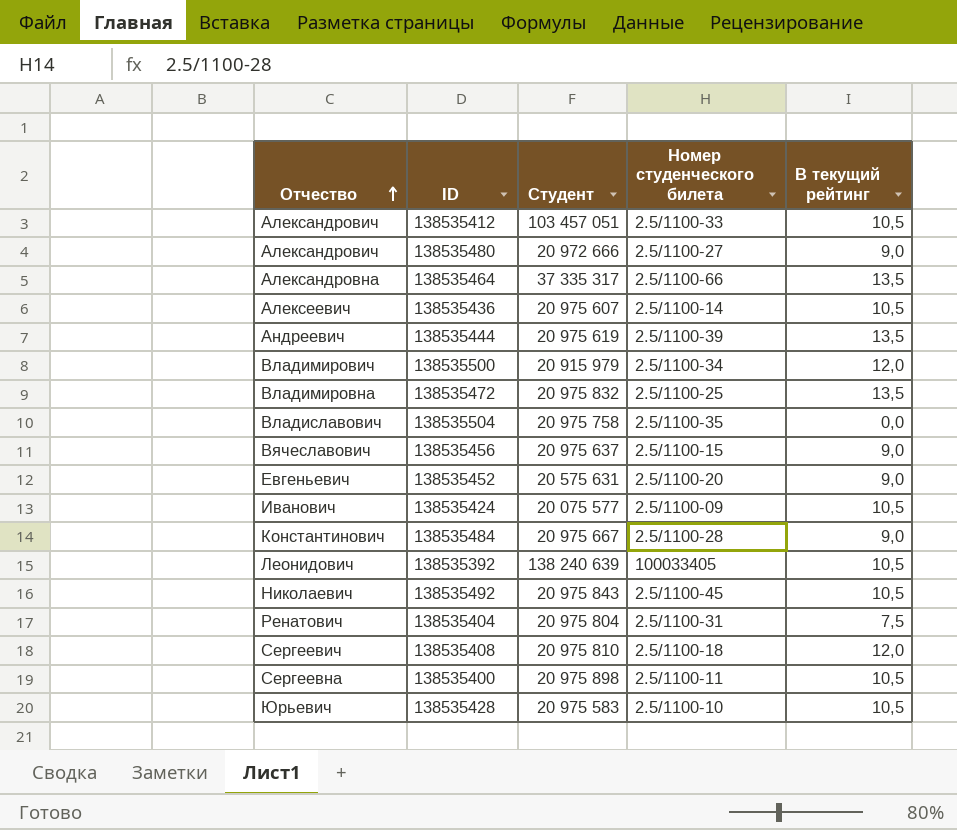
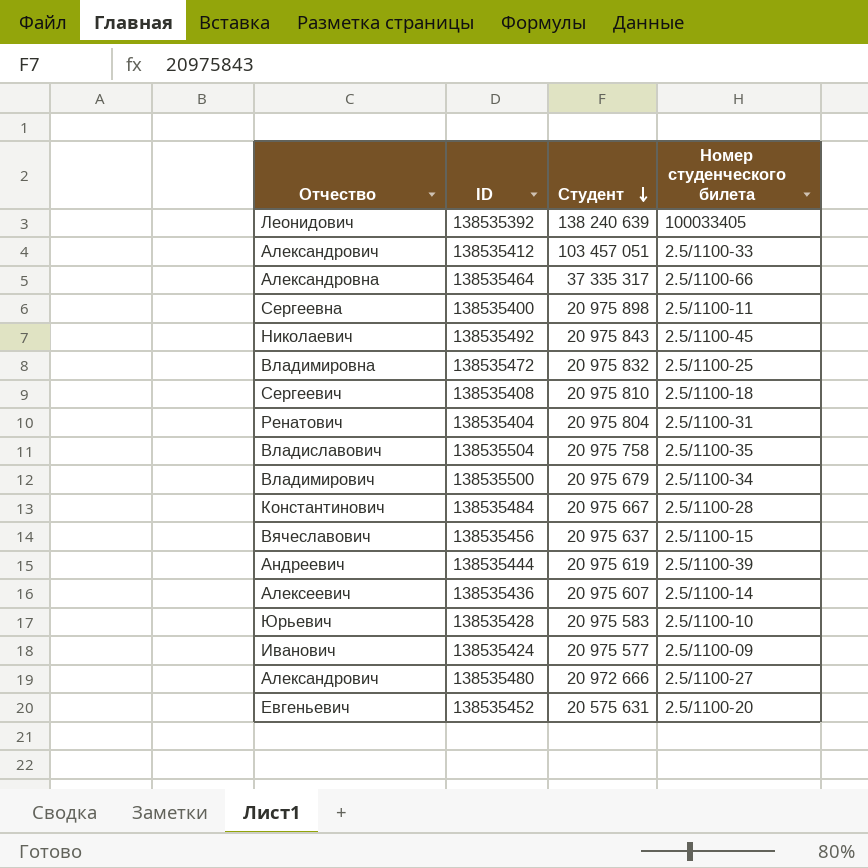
row order: Отчество ascending -> Студент descending
column В текущий рейтинг | position: 5 -> none
138535500 | Студент: 20 915 979 -> 20 975 679
138535424 | Студент: 20 075 577 -> 20 975 577

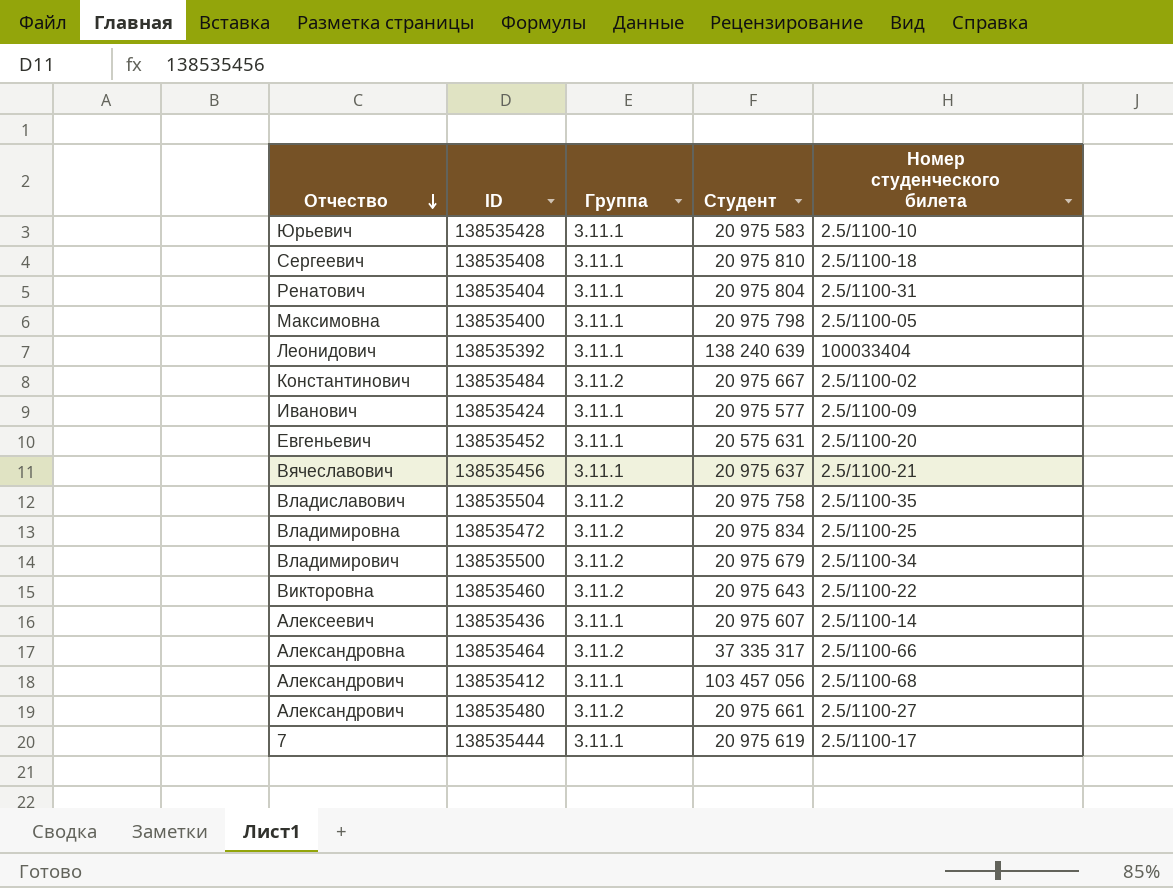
row order: Студент descending -> Отчество descending
column Группа | position: none -> 3
row 138535492: Николаевич | 20 975 843 | 2.5/1100-45 -> none
138535400 | Отчество: Сергеевна -> Максимовна
138535400 | Студент: 20 975 898 -> 20 975 798
138535400 | Номер студенческого билета: 2.5/1100-11 -> 2.5/1100-05
138535392 | Номер студенческого билета: 100033405 -> 100033404
138535484 | Номер студенческого билета: 2.5/1100-28 -> 2.5/1100-02
138535456 | Номер студенческого билета: 2.5/1100-15 -> 2.5/1100-21
138535472 | Студент: 20 975 832 -> 20 975 834
row 138535460: none -> Викторовна | 3.11.2 | 20 975 643 | 2.5/1100-22
138535412 | Студент: 103 457 051 -> 103 457 056
138535412 | Номер студенческого билета: 2.5/1100-33 -> 2.5/1100-68
138535480 | Студент: 20 972 666 -> 20 975 661
138535444 | Отчество: Андреевич -> 7
138535444 | Номер студенческого билета: 2.5/1100-39 -> 2.5/1100-17

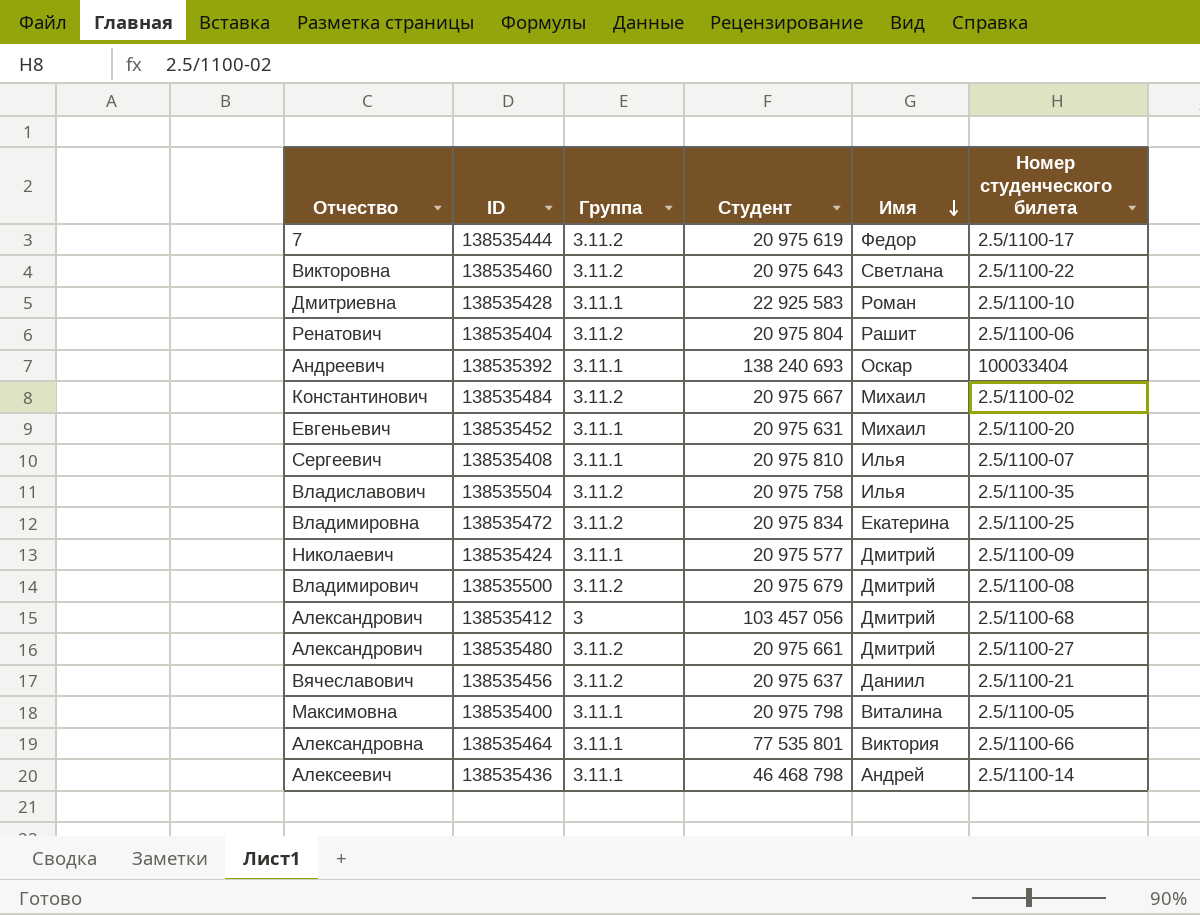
row order: Отчество descending -> Имя descending
column Имя | position: none -> 5
138535444 | Группа: 3.11.1 -> 3.11.2
138535428 | Отчество: Юрьевич -> Дмитриевна
138535428 | Студент: 20 975 583 -> 22 925 583
138535404 | Группа: 3.11.1 -> 3.11.2
138535404 | Номер студенческого билета: 2.5/1100-31 -> 2.5/1100-06
138535392 | Отчество: Леонидович -> Андреевич
138535392 | Студент: 138 240 639 -> 138 240 693
138535452 | Студент: 20 575 631 -> 20 975 631
138535408 | Номер студенческого билета: 2.5/1100-18 -> 2.5/1100-07
138535424 | Отчество: Иванович -> Николаевич
138535500 | Номер студенческого билета: 2.5/1100-34 -> 2.5/1100-08
138535412 | Группа: 3.11.1 -> 3
138535456 | Группа: 3.11.1 -> 3.11.2
138535464 | Группа: 3.11.2 -> 3.11.1
138535464 | Студент: 37 335 317 -> 77 535 801
138535436 | Студент: 20 975 607 -> 46 468 798

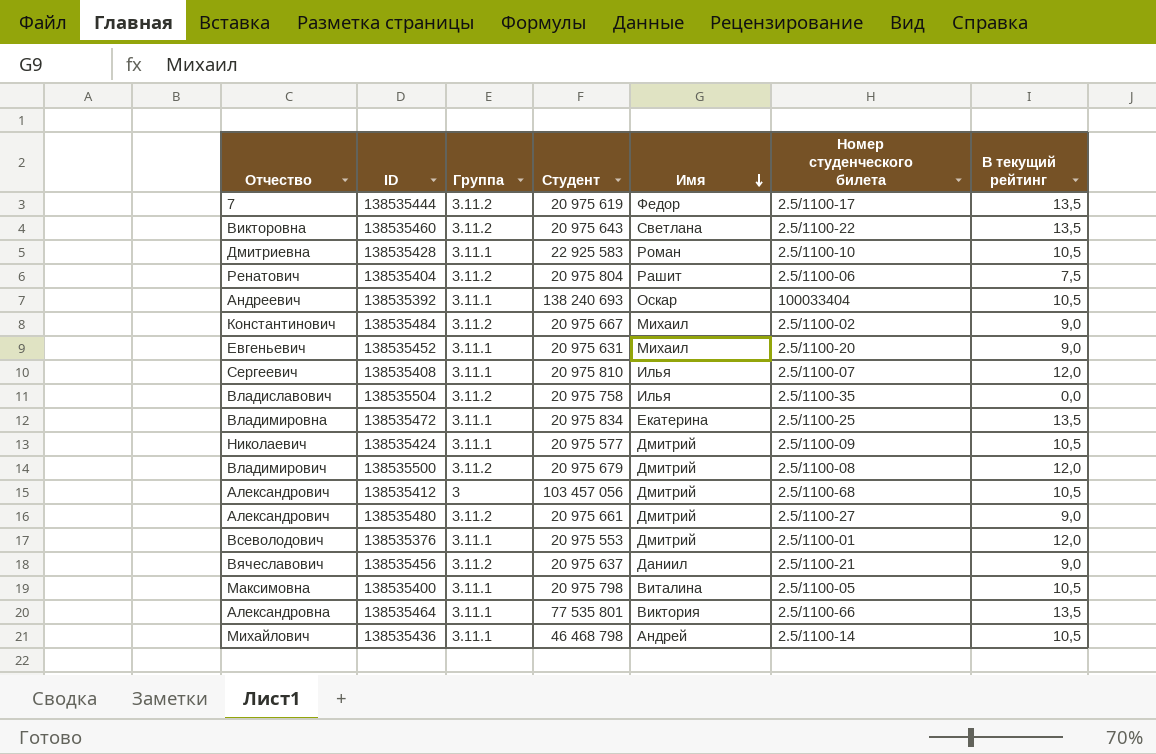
column В текущий рейтинг | position: none -> 7
138535472 | Группа: 3.11.2 -> 3.11.1
row 138535376: none -> Всеволодович | 3.11.1 | 20 975 553 | Дмитрий | 2.5/1100-01 | 12,0
138535436 | Отчество: Алексеевич -> Михайлович

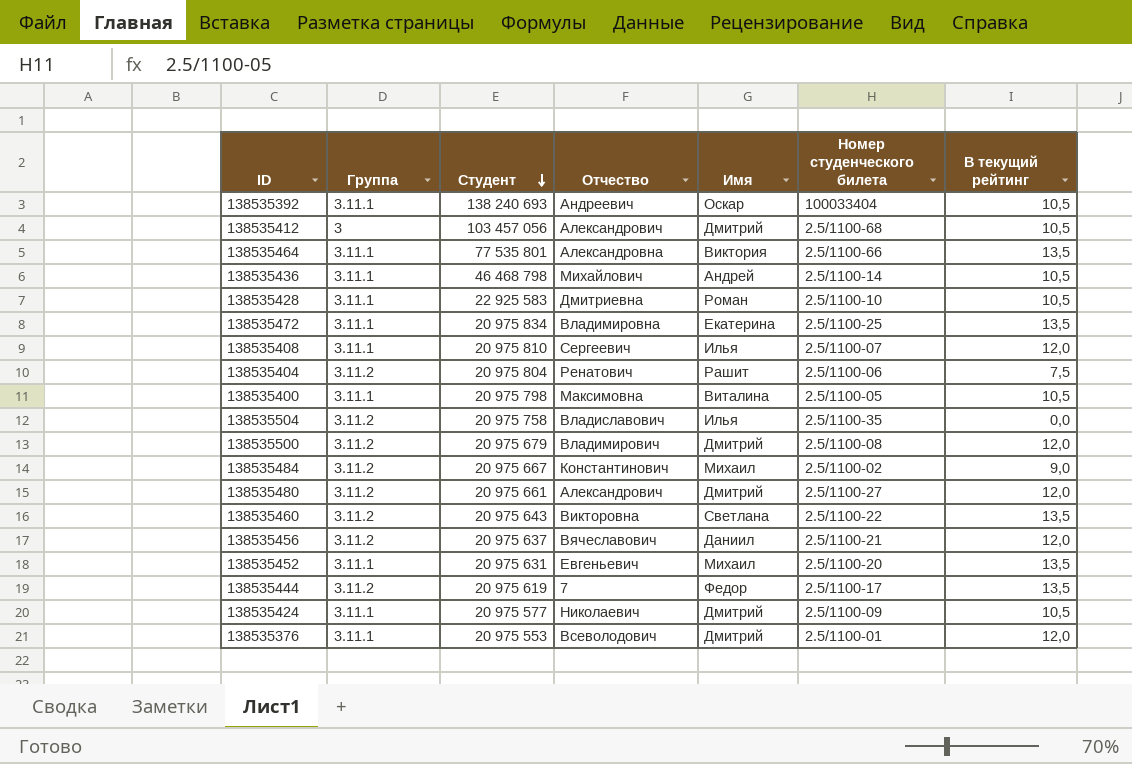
row order: Имя descending -> Студент descending
column Отчество | position: 1 -> 4
138535480 | В текущий рейтинг: 9,0 -> 12,0
138535456 | В текущий рейтинг: 9,0 -> 12,0
138535452 | В текущий рейтинг: 9,0 -> 13,5

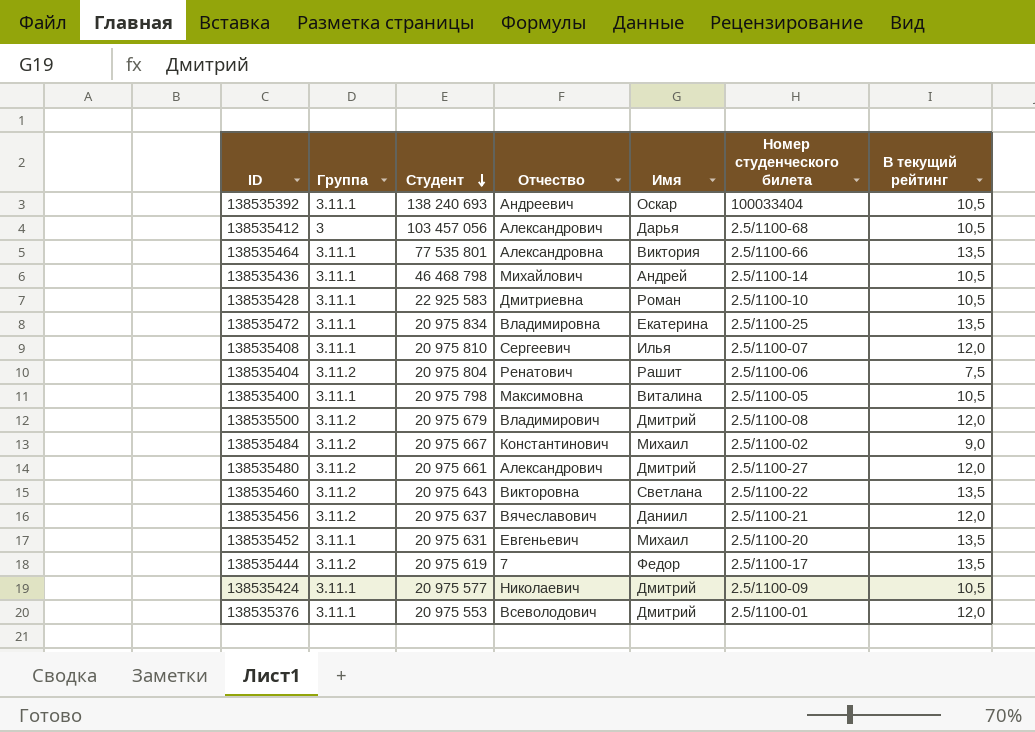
row 138535504: 3.11.2 | 20 975 758 | Владиславович | Илья | 2.5/1100-35 | 0,0 -> none
138535412 | Имя: Дмитрий -> Дарья

